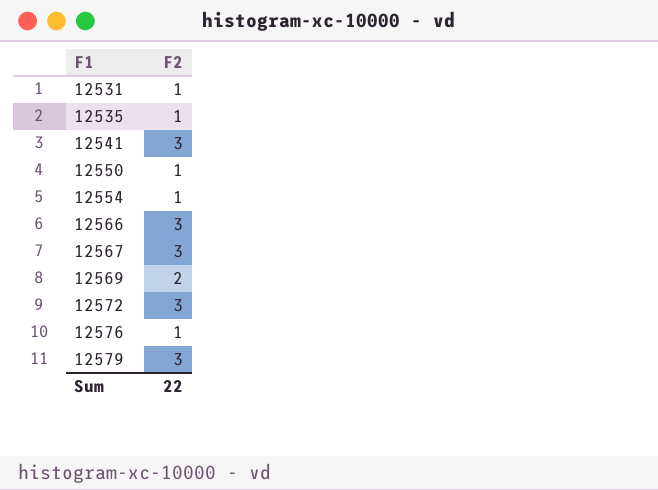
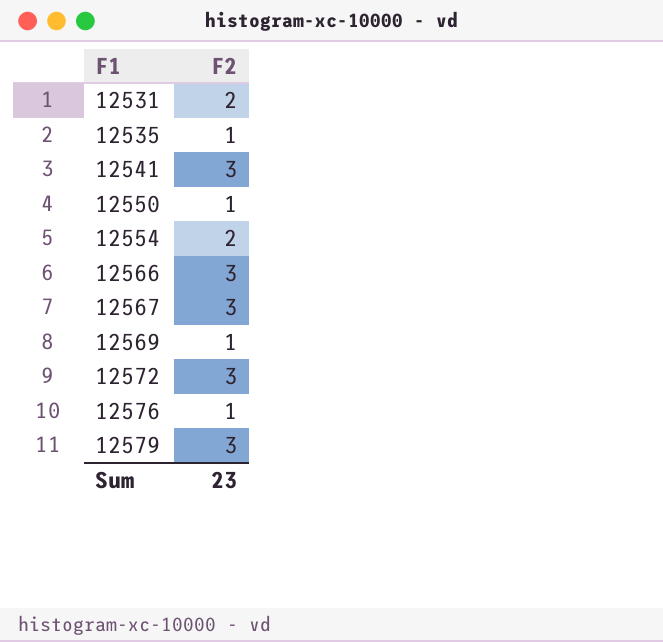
12531 | F2: 1 -> 2
12554 | F2: 1 -> 2
12569 | F2: 2 -> 1
Sum | F2: 22 -> 23

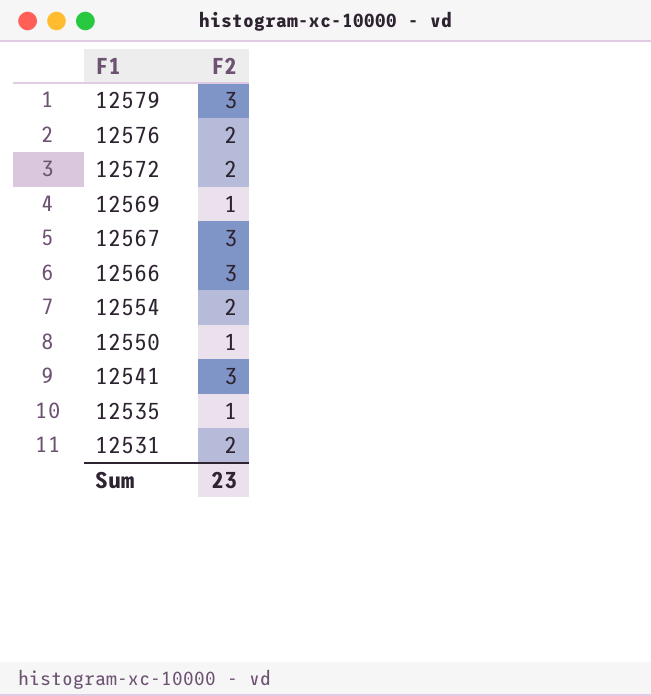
row order: F1 ascending -> F1 descending
12576 | F2: 1 -> 2
12572 | F2: 3 -> 2

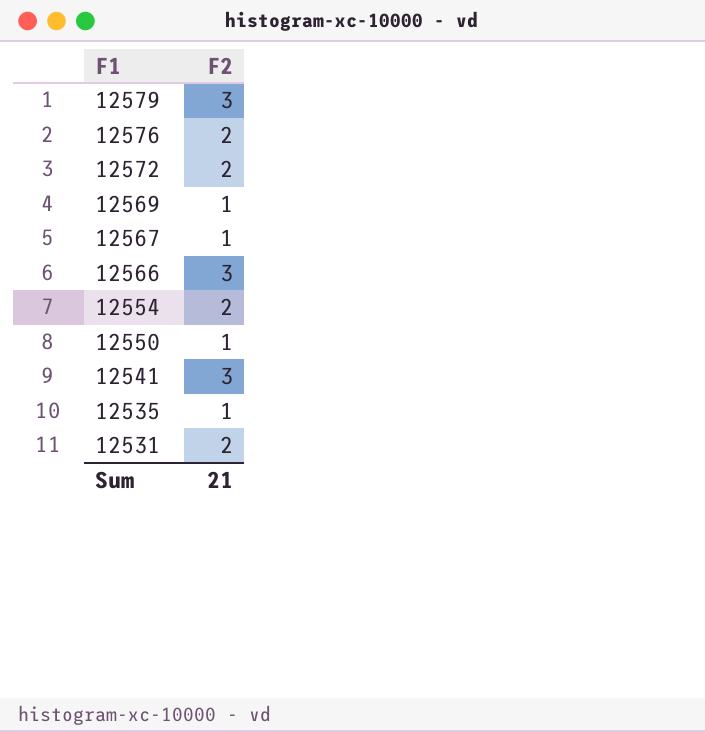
12567 | F2: 3 -> 1
Sum | F2: 23 -> 21

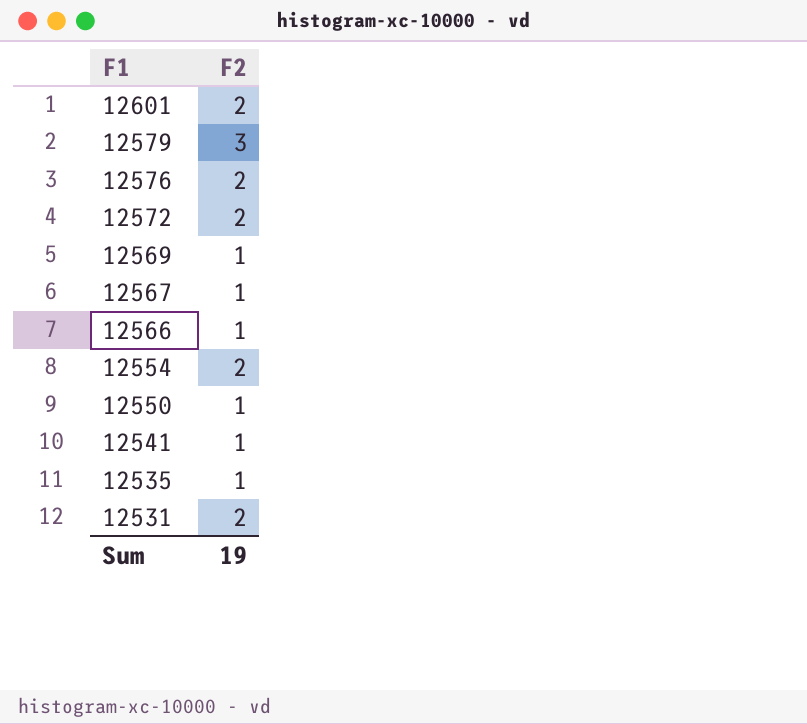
row 12601: none -> 2
12566 | F2: 3 -> 1
12541 | F2: 3 -> 1
Sum | F2: 21 -> 19

